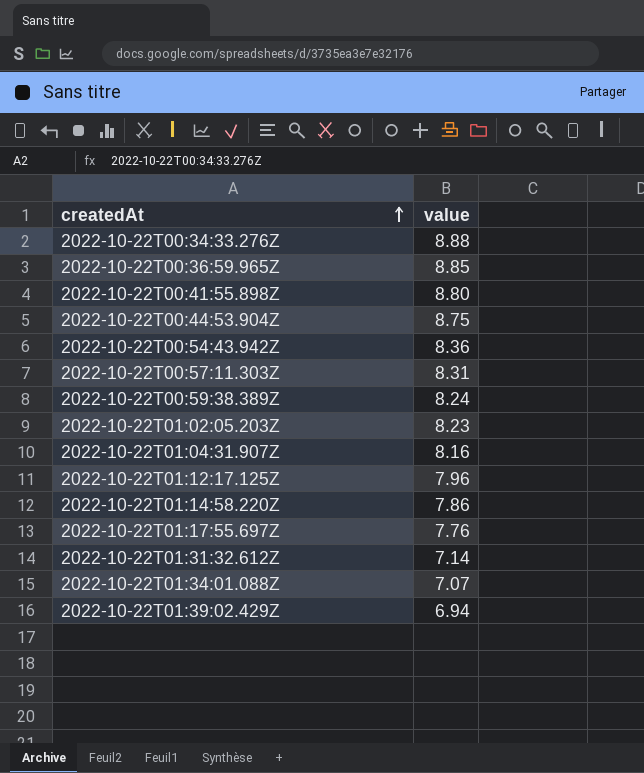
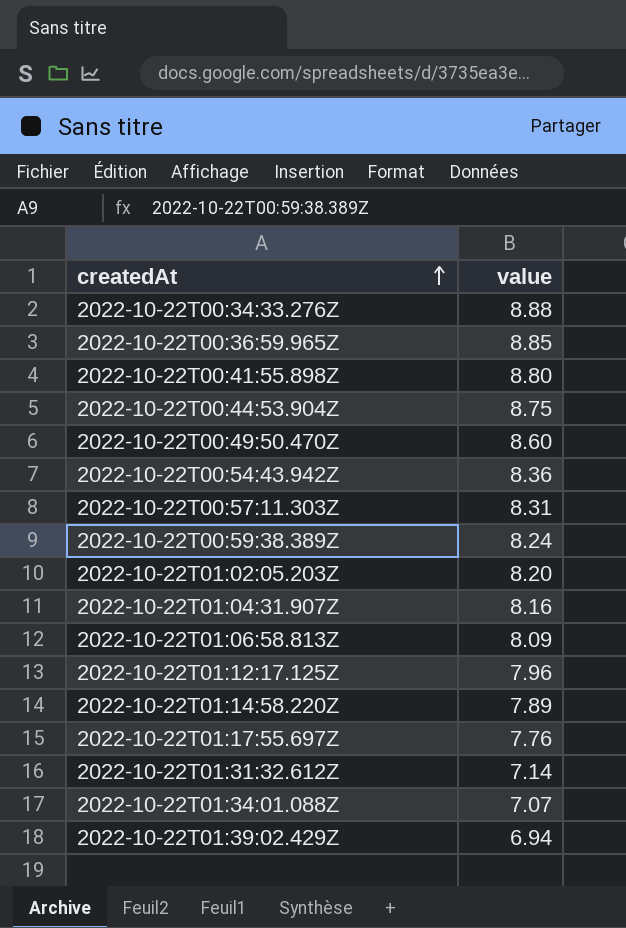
row 2022-10-22T00:49:50.470Z: none -> 8.60
2022-10-22T01:02:05.203Z | value: 8.23 -> 8.20
row 2022-10-22T01:06:58.813Z: none -> 8.09
2022-10-22T01:14:58.220Z | value: 7.86 -> 7.89

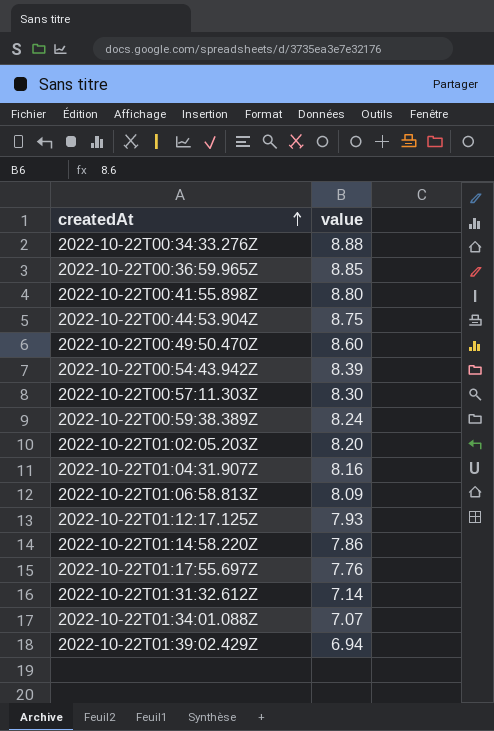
2022-10-22T00:54:43.942Z | value: 8.36 -> 8.39
2022-10-22T00:57:11.303Z | value: 8.31 -> 8.30
2022-10-22T01:12:17.125Z | value: 7.96 -> 7.93
2022-10-22T01:14:58.220Z | value: 7.89 -> 7.86

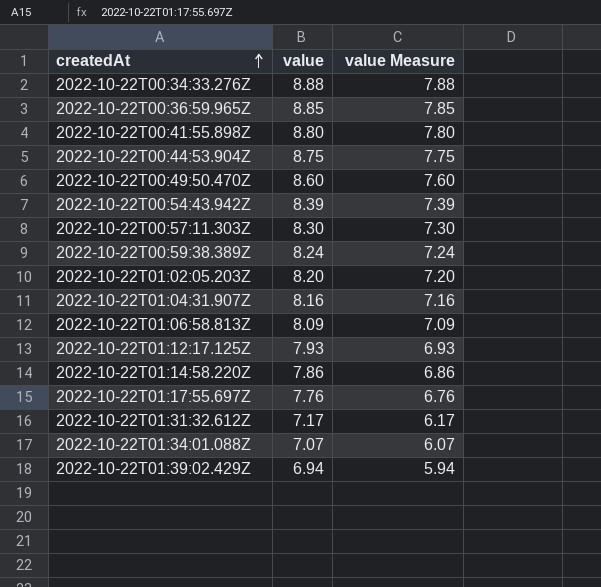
column value Measure | formula: none -> [value] - 1
2022-10-22T01:31:32.612Z | value: 7.14 -> 7.17

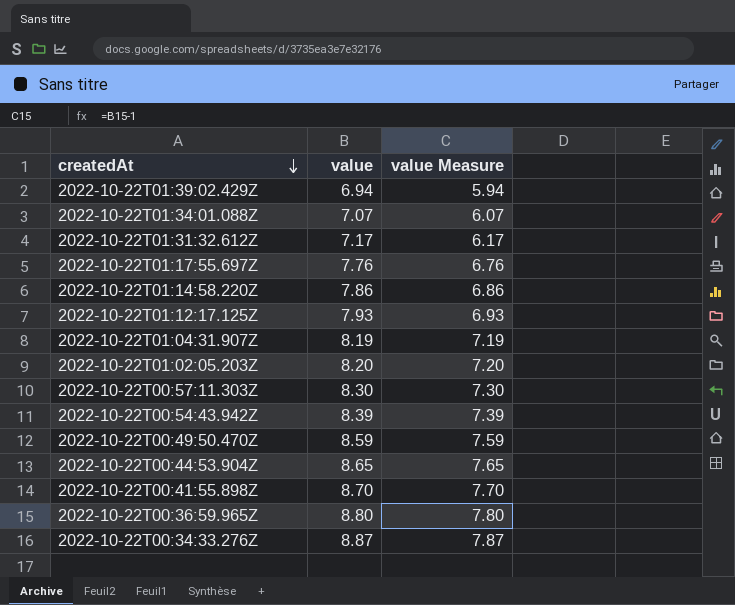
row order: createdAt ascending -> createdAt descending
row 2022-10-22T00:59:38.389Z: 8.24 | 7.24 -> none
row 2022-10-22T01:06:58.813Z: 8.09 | 7.09 -> none
2022-10-22T01:04:31.907Z | value: 8.16 -> 8.19
2022-10-22T01:04:31.907Z | value Measure: 7.16 -> 7.19
2022-10-22T00:49:50.470Z | value: 8.60 -> 8.59
2022-10-22T00:49:50.470Z | value Measure: 7.60 -> 7.59
2022-10-22T00:44:53.904Z | value: 8.75 -> 8.65
2022-10-22T00:44:53.904Z | value Measure: 7.75 -> 7.65
2022-10-22T00:41:55.898Z | value: 8.80 -> 8.70
2022-10-22T00:41:55.898Z | value Measure: 7.80 -> 7.70
2022-10-22T00:36:59.965Z | value: 8.85 -> 8.80
2022-10-22T00:36:59.965Z | value Measure: 7.85 -> 7.80
2022-10-22T00:34:33.276Z | value: 8.88 -> 8.87
2022-10-22T00:34:33.276Z | value Measure: 7.88 -> 7.87

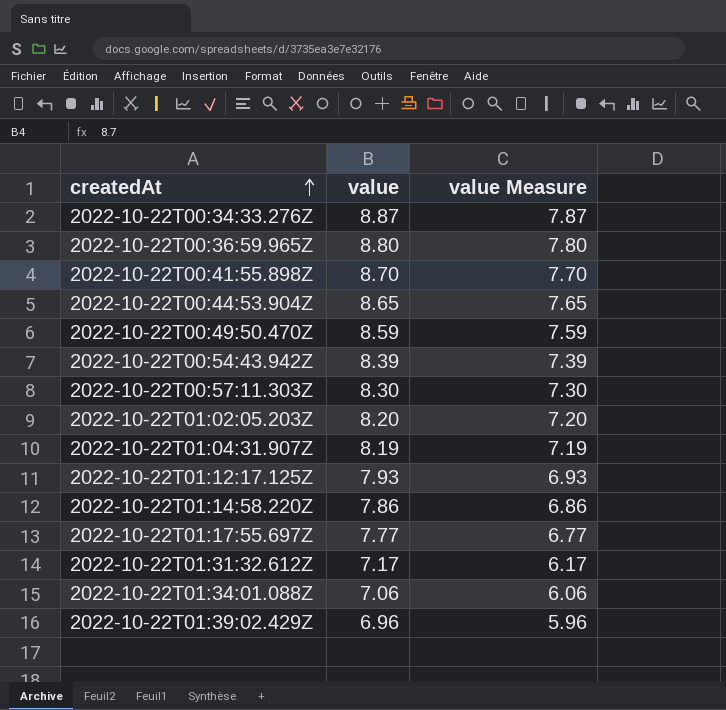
row order: createdAt descending -> createdAt ascending
2022-10-22T01:17:55.697Z | value: 7.76 -> 7.77
2022-10-22T01:17:55.697Z | value Measure: 6.76 -> 6.77
2022-10-22T01:34:01.088Z | value: 7.07 -> 7.06
2022-10-22T01:34:01.088Z | value Measure: 6.07 -> 6.06
2022-10-22T01:39:02.429Z | value: 6.94 -> 6.96
2022-10-22T01:39:02.429Z | value Measure: 5.94 -> 5.96

